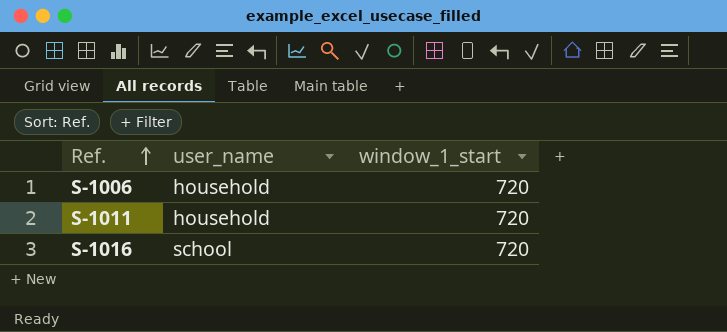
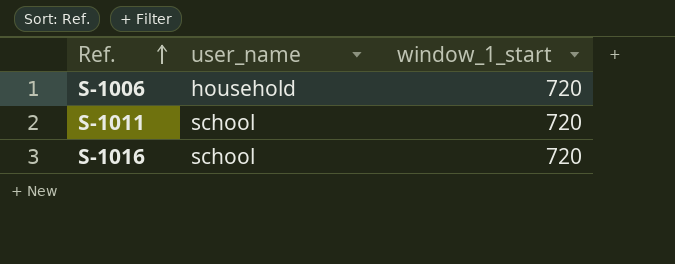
S-1011 | user_name: household -> school

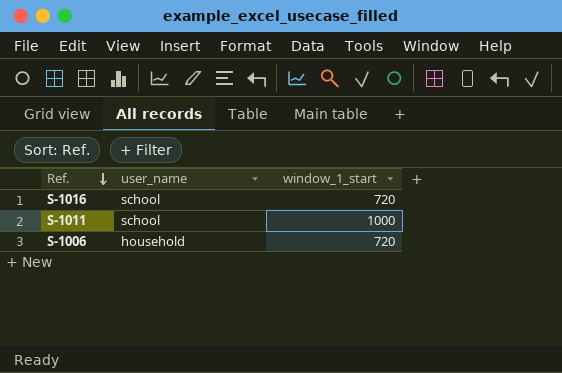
row order: Ref. ascending -> Ref. descending
S-1011 | window_1_start: 720 -> 1000

